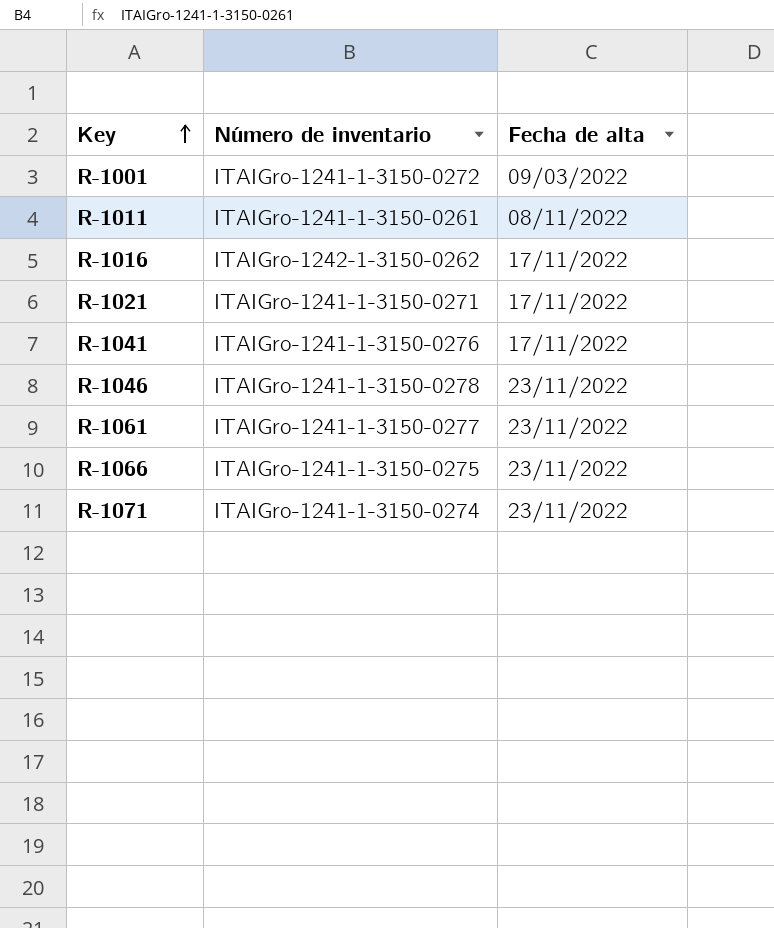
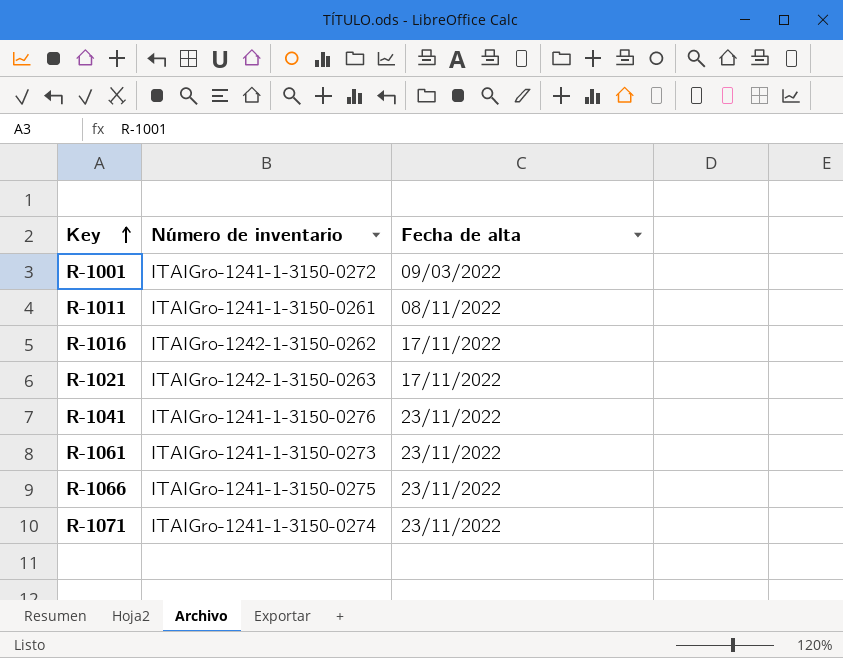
row R-1046: ITAIGro-1241-1-3150-0278 | 23/11/2022 -> none
R-1021 | Número de inventario: ITAIGro-1241-1-3150-0271 -> ITAIGro-1242-1-3150-0263
R-1041 | Fecha de alta: 17/11/2022 -> 23/11/2022
R-1061 | Número de inventario: ITAIGro-1241-1-3150-0277 -> ITAIGro-1241-1-3150-0273

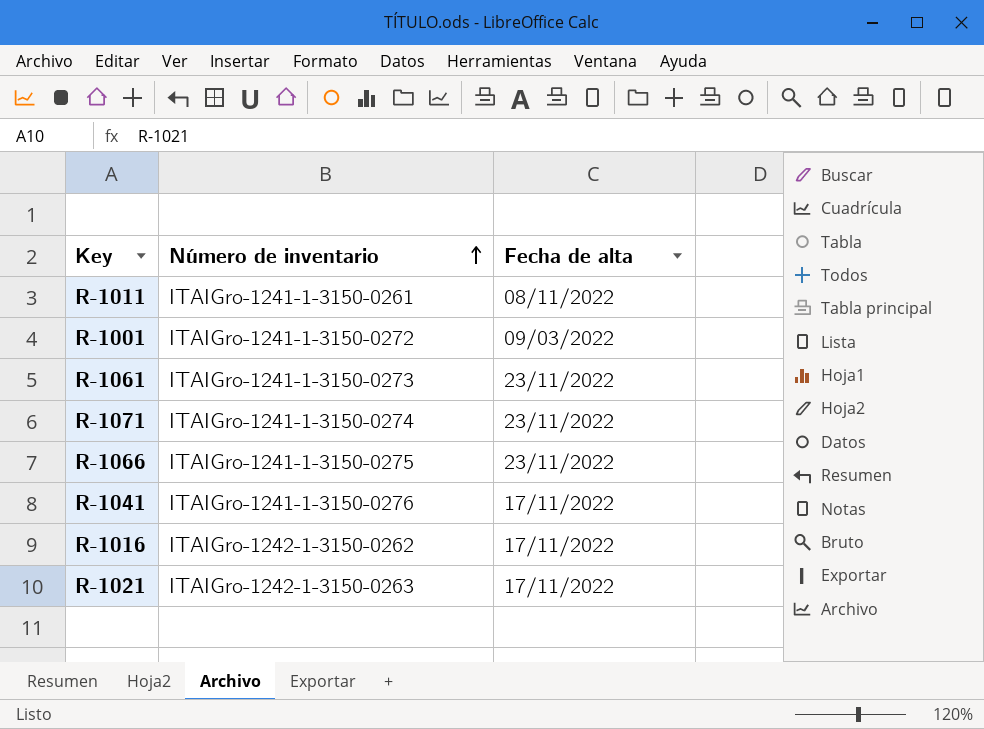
row order: Key ascending -> Número de inventario ascending
R-1041 | Fecha de alta: 23/11/2022 -> 17/11/2022

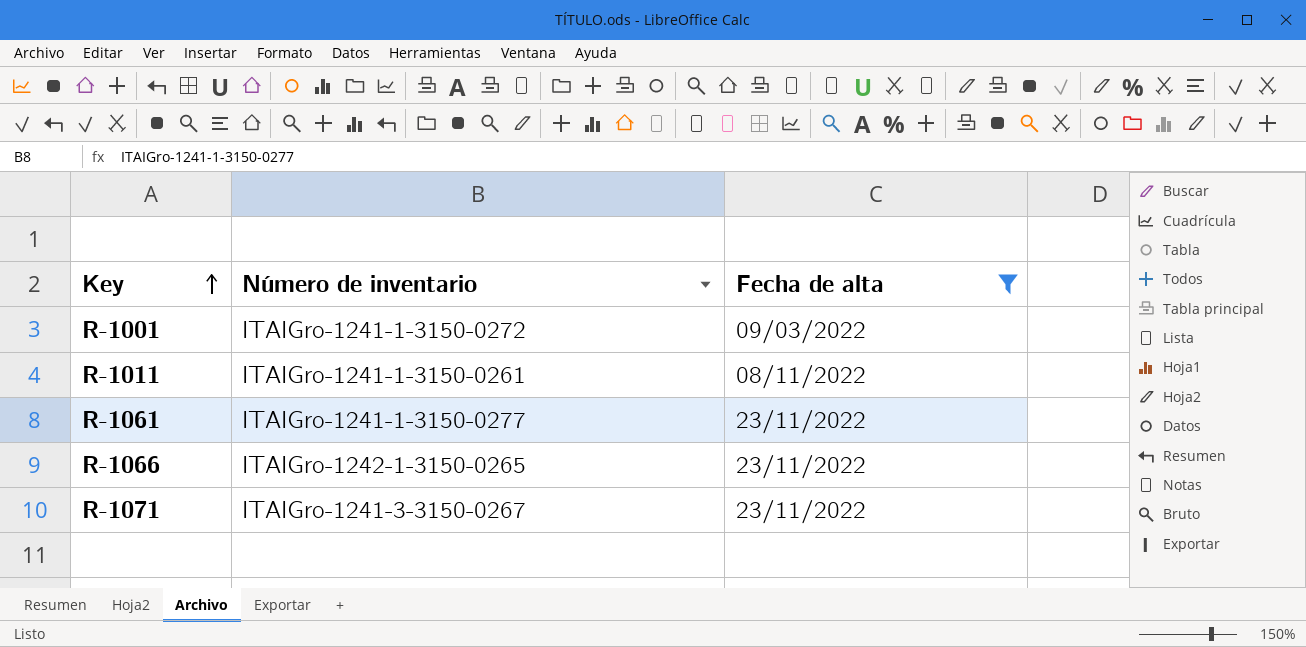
filter: none -> Fecha de alta != 17/11/2022
row order: Número de inventario ascending -> Key ascending
R-1061 | Número de inventario: ITAIGro-1241-1-3150-0273 -> ITAIGro-1241-1-3150-0277
R-1066 | Número de inventario: ITAIGro-1241-1-3150-0275 -> ITAIGro-1242-1-3150-0265
R-1071 | Número de inventario: ITAIGro-1241-1-3150-0274 -> ITAIGro-1241-3-3150-0267

